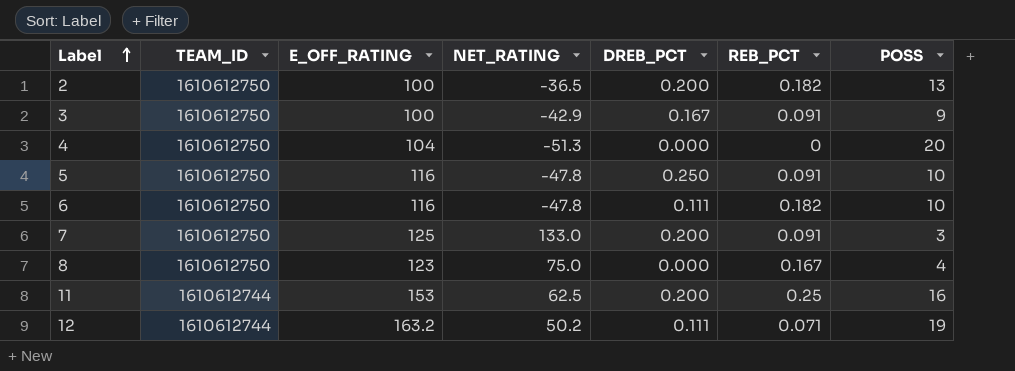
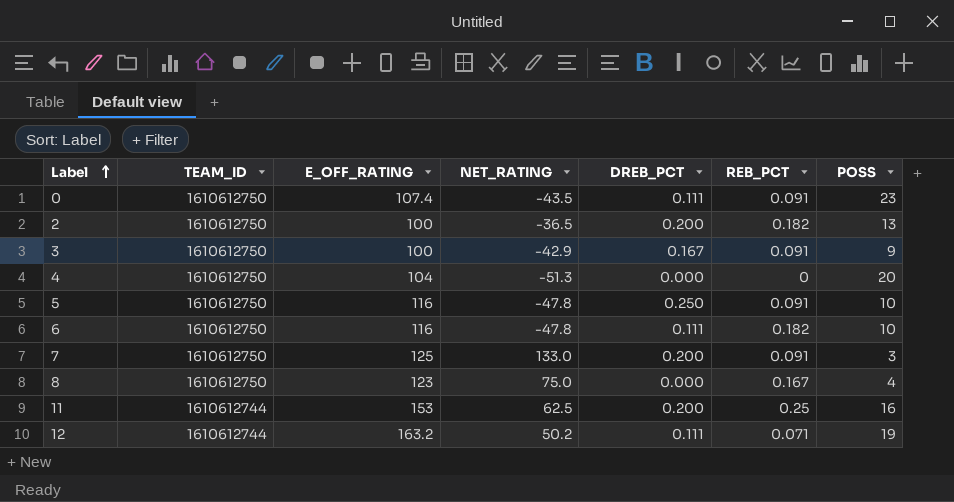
row 0: none -> 1610612750 | 107.4 | -43.5 | 0.111 | 0.091 | 23

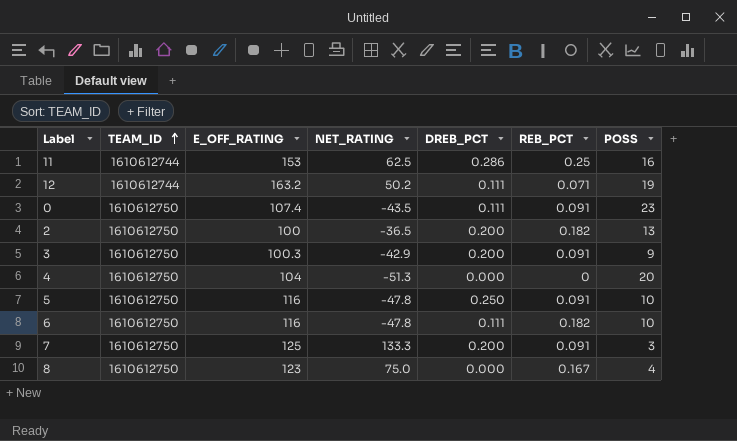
row order: Label ascending -> TEAM_ID ascending
11 | DREB_PCT: 0.200 -> 0.286
3 | E_OFF_RATING: 100 -> 100.3
3 | DREB_PCT: 0.167 -> 0.200
7 | NET_RATING: 133.0 -> 133.3

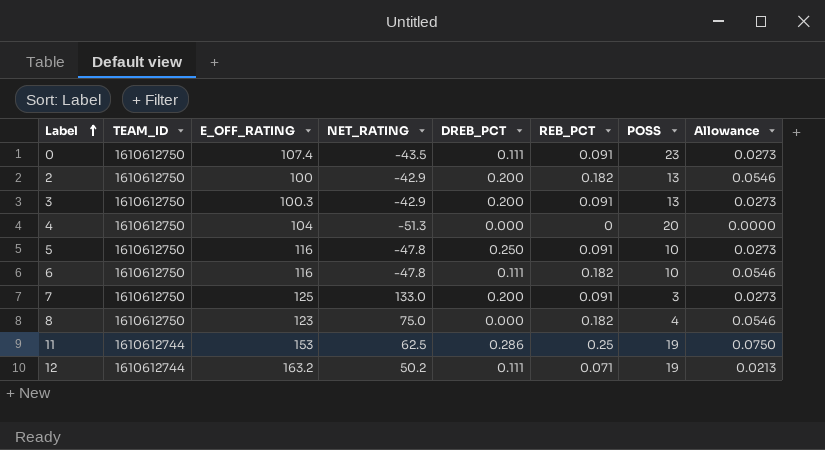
row order: TEAM_ID ascending -> Label ascending
column Allowance | formula: none -> [REB_PCT] * 0.3
2 | NET_RATING: -36.5 -> -42.9
3 | POSS: 9 -> 13
7 | NET_RATING: 133.3 -> 133.0
8 | REB_PCT: 0.167 -> 0.182
11 | POSS: 16 -> 19

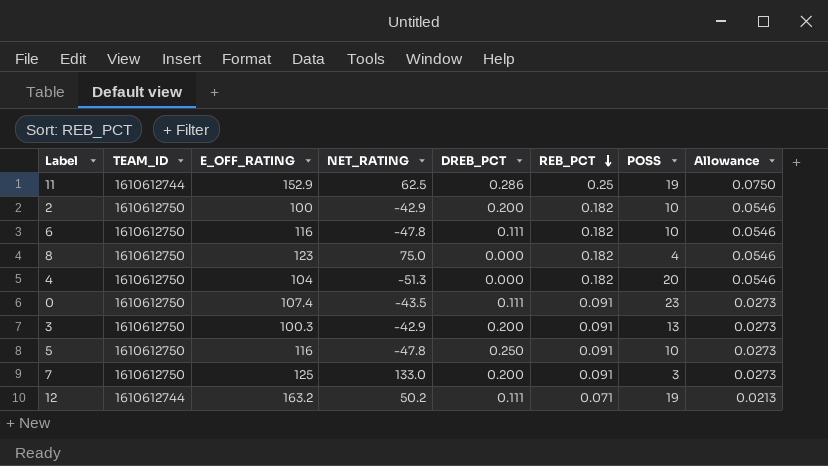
row order: Label ascending -> REB_PCT descending
11 | E_OFF_RATING: 153 -> 152.9
2 | POSS: 13 -> 10
4 | REB_PCT: 0 -> 0.182
4 | Allowance: 0.0000 -> 0.0546

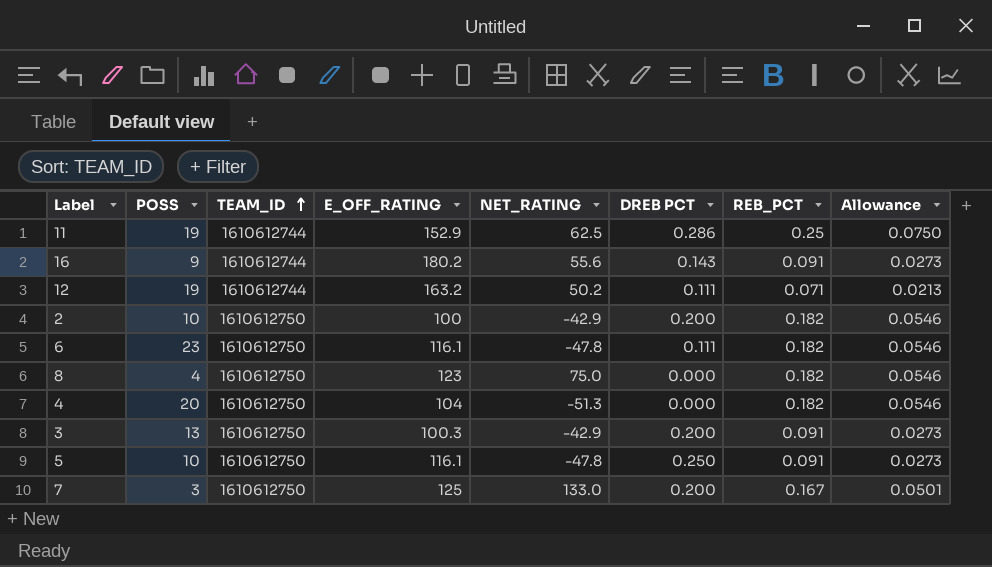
row order: REB_PCT descending -> TEAM_ID ascending
column POSS | position: 7 -> 2
column name: DREB_PCT -> DREB PCT
row 0: 1610612750 | 107.4 | -43.5 | 0.111 | 0.091 | 23 | 0.0273 -> none
row 16: none -> 9 | 1610612744 | 180.2 | 55.6 | 0.143 | 0.091 | 0.0273
6 | POSS: 10 -> 23
6 | E_OFF_RATING: 116 -> 116.1
5 | E_OFF_RATING: 116 -> 116.1
7 | REB_PCT: 0.091 -> 0.167
7 | Allowance: 0.0273 -> 0.0501

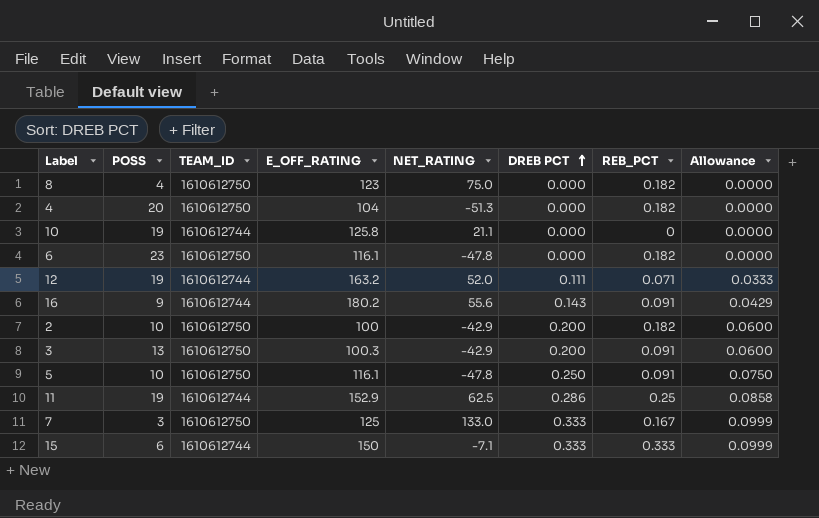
row order: TEAM_ID ascending -> DREB PCT ascending
column Allowance | formula: [REB_PCT] * 0.3 -> [DREB PCT] * 0.3
row 10: none -> 19 | 1610612744 | 125.8 | 21.1 | 0.000 | 0 | 0.0000
6 | DREB PCT: 0.111 -> 0.000
12 | NET_RATING: 50.2 -> 52.0
7 | DREB PCT: 0.200 -> 0.333
row 15: none -> 6 | 1610612744 | 150 | -7.1 | 0.333 | 0.333 | 0.0999

